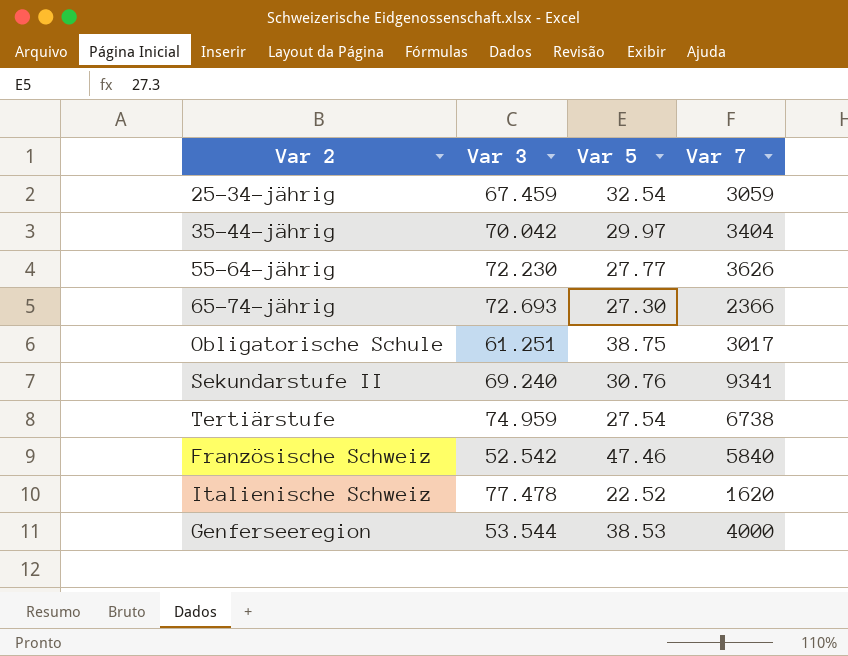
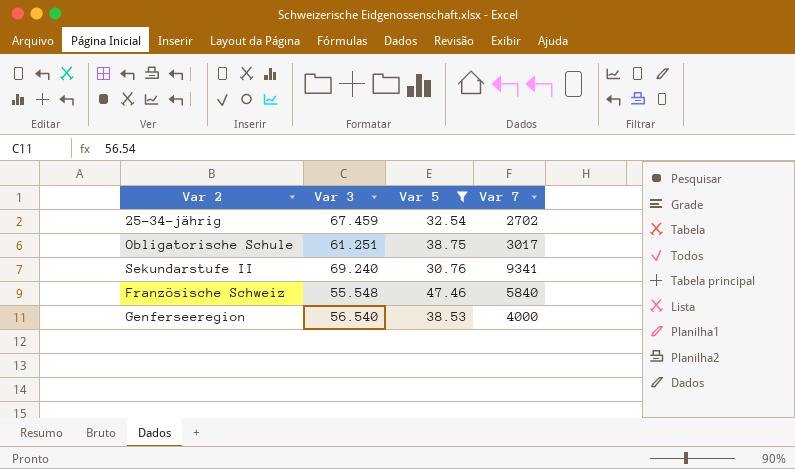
filter: none -> Var 5 >= 30.76
25-34-jährig | Var 7: 3059 -> 2702
Französische Schweiz | Var 3: 52.542 -> 55.548
Genferseeregion | Var 3: 53.544 -> 56.540

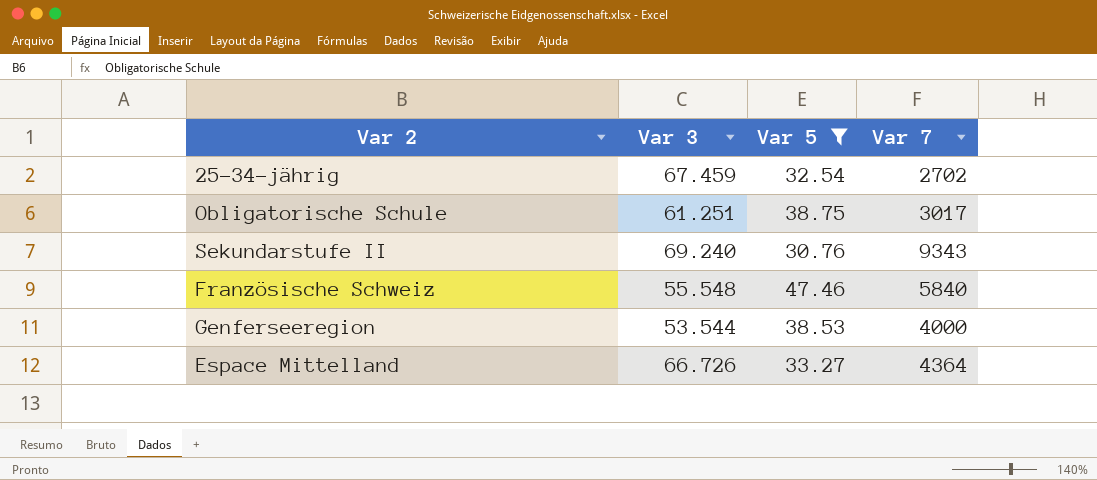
Sekundarstufe II | Var 7: 9341 -> 9343
Genferseeregion | Var 3: 56.540 -> 53.544
row Espace Mittelland: none -> 66.726 | 33.27 | 4364

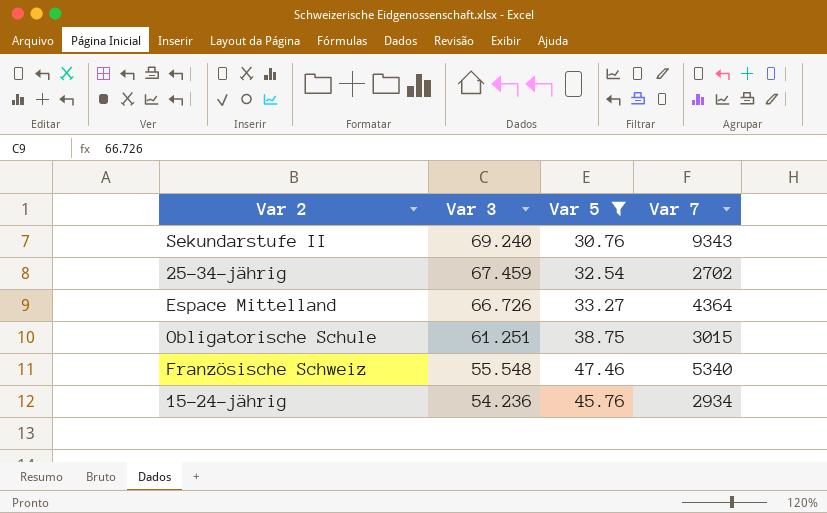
row order: none -> Var 3 descending
row Genferseeregion: 53.544 | 38.53 | 4000 -> none
Obligatorische Schule | Var 7: 3017 -> 3015
Französische Schweiz | Var 7: 5840 -> 5340
row 15-24-jährig: none -> 54.236 | 45.76 | 2934

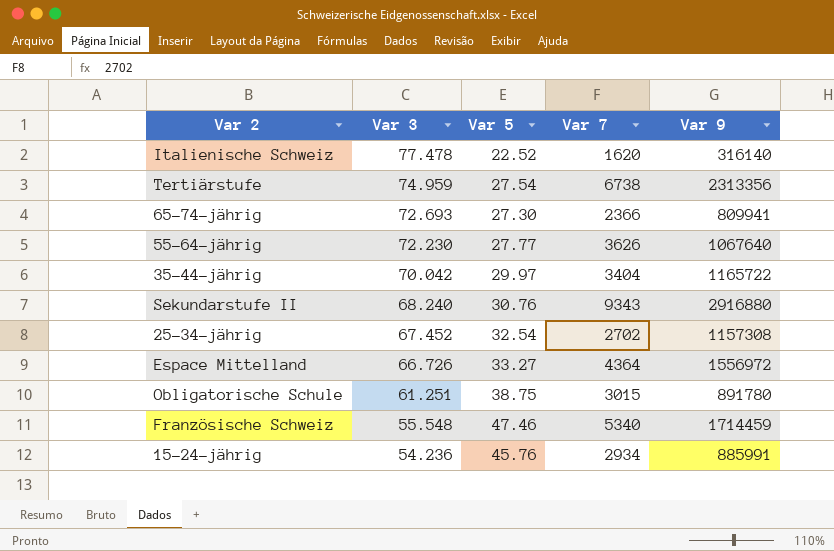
filter: Var 5 >= 30.76 -> none
column Var 9 | position: none -> 5
Sekundarstufe II | Var 3: 69.240 -> 68.240
25-34-jährig | Var 3: 67.459 -> 67.452

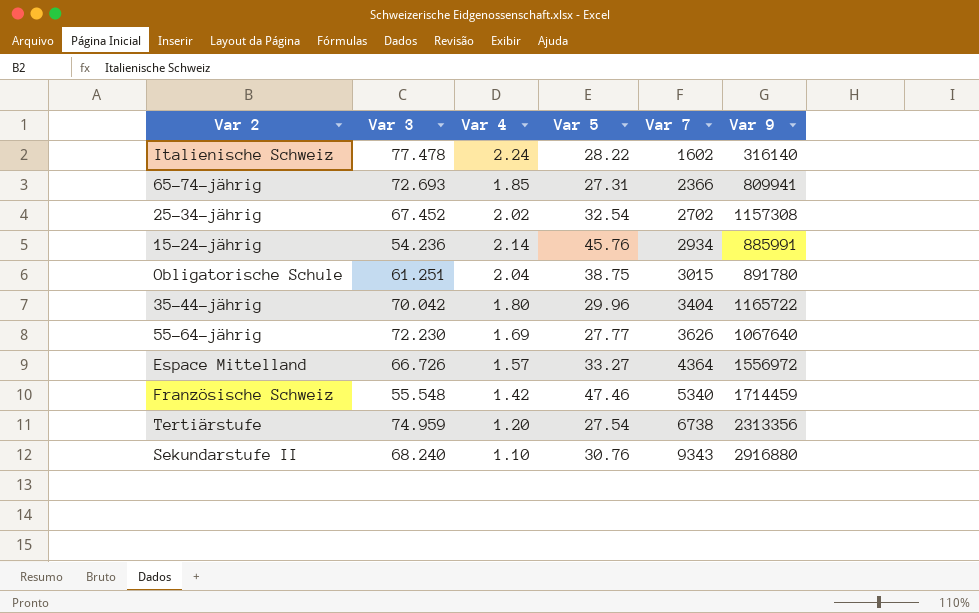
row order: Var 3 descending -> Var 7 ascending
column Var 4 | position: none -> 3
Italienische Schweiz | Var 5: 22.52 -> 28.22
Italienische Schweiz | Var 7: 1620 -> 1602
65-74-jährig | Var 5: 27.30 -> 27.31
35-44-jährig | Var 5: 29.97 -> 29.96

